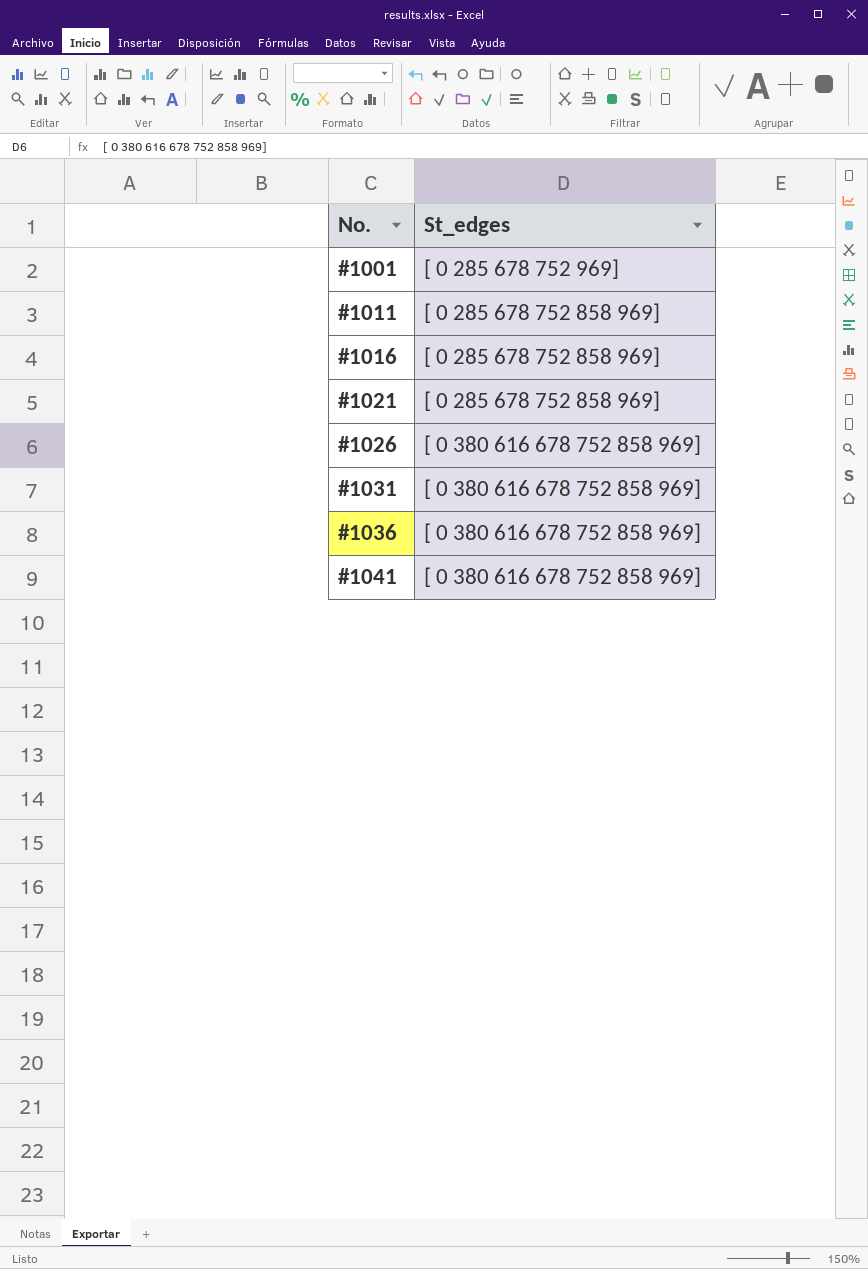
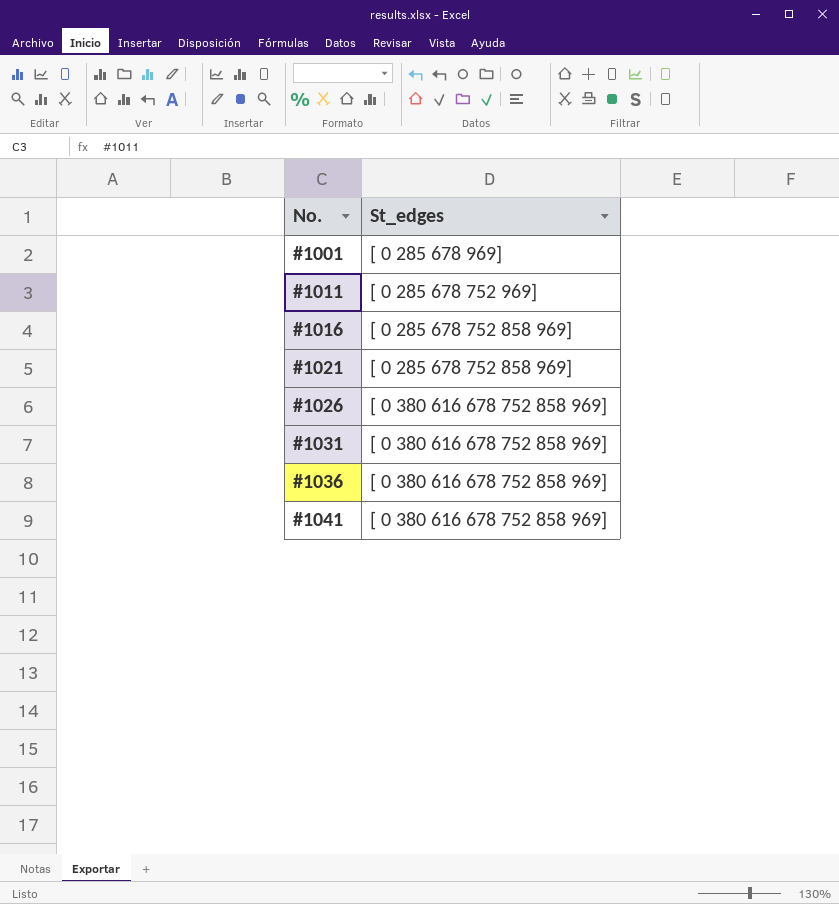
#1001 | St_edges: [ 0 285 678 752 969] -> [ 0 285 678 969]
#1011 | St_edges: [ 0 285 678 752 858 969] -> [ 0 285 678 752 969]

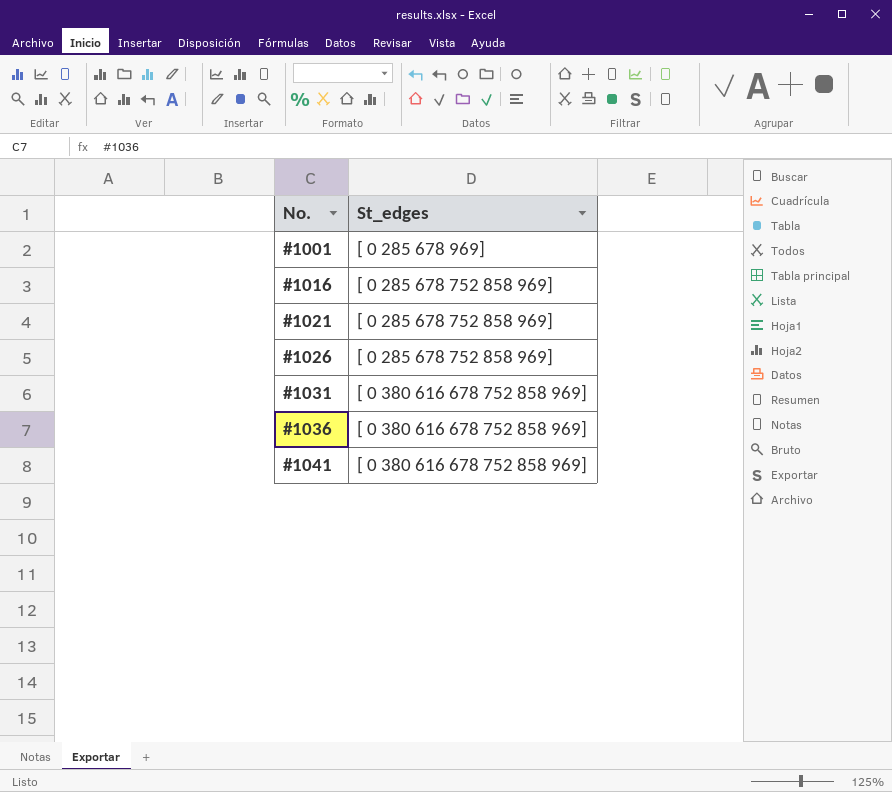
row #1011: [ 0 285 678 752 969] -> none
#1026 | St_edges: [ 0 380 616 678 752 858 969] -> [ 0 285 678 752 858 969]

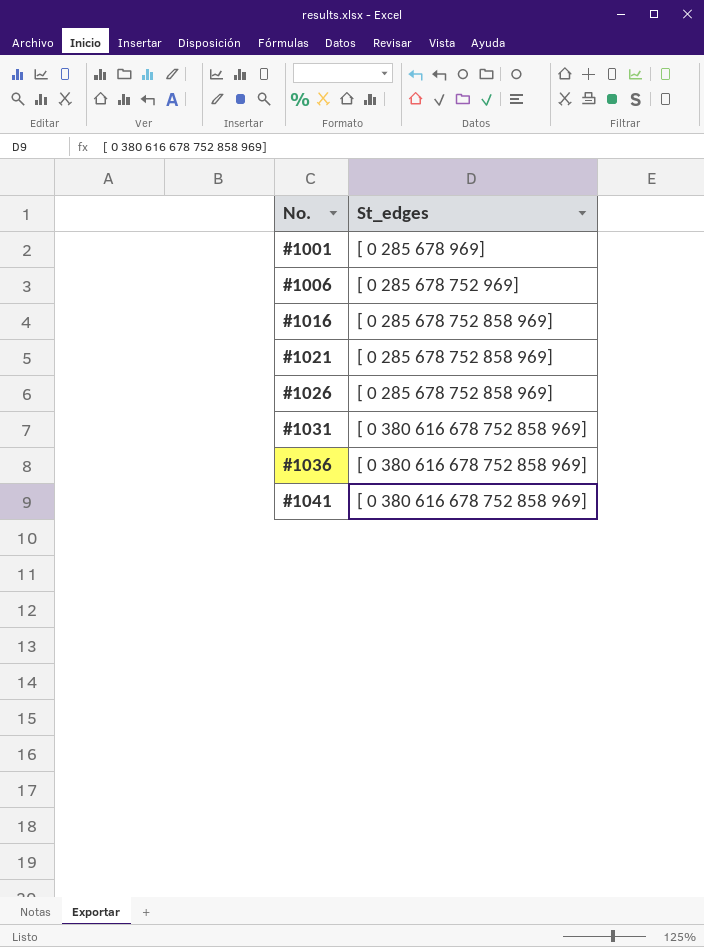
row #1006: none -> [ 0 285 678 752 969]

